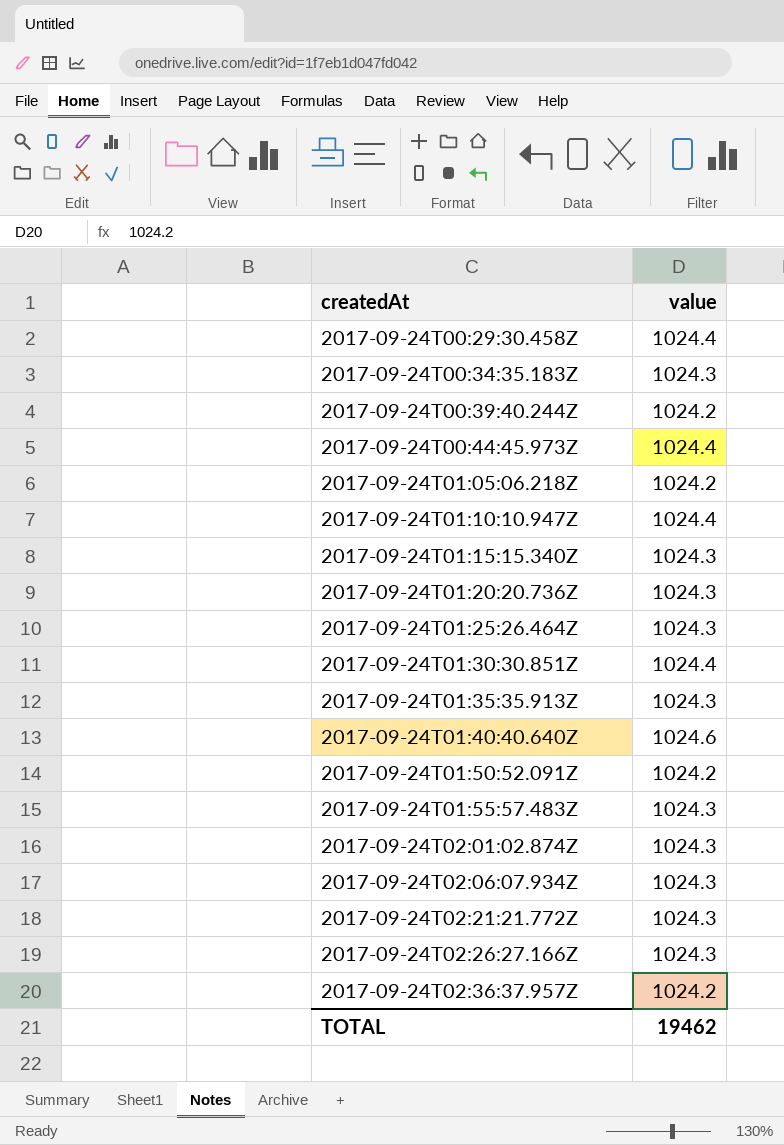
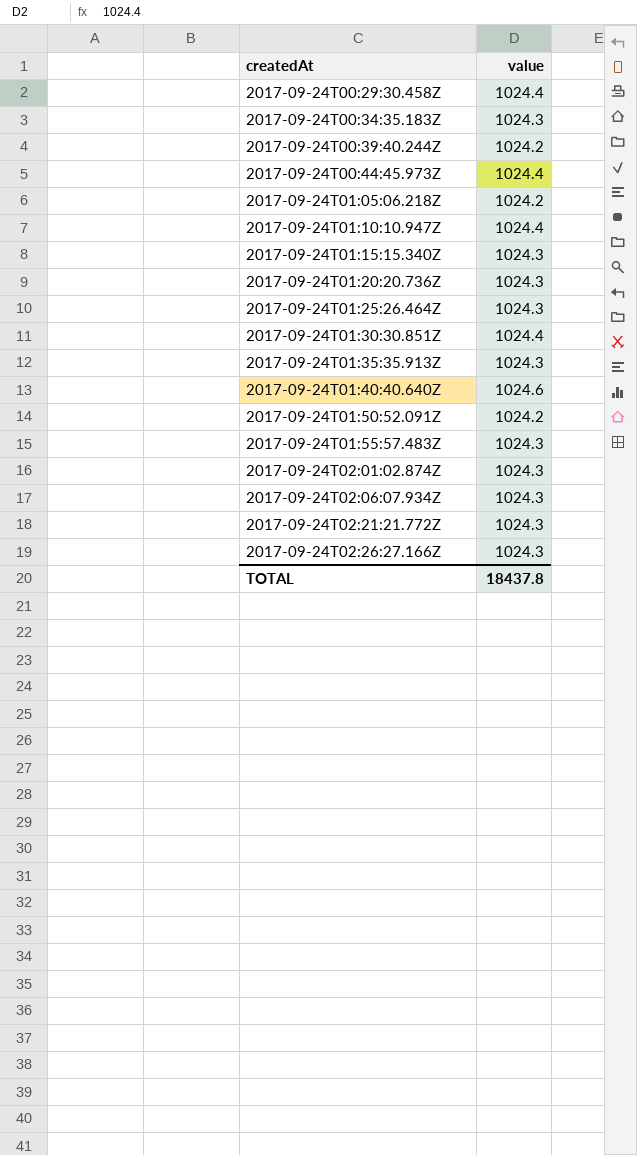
row 2017-09-24T02:36:37.957Z: 1024.2 -> none
TOTAL | value: 19462 -> 18437.8

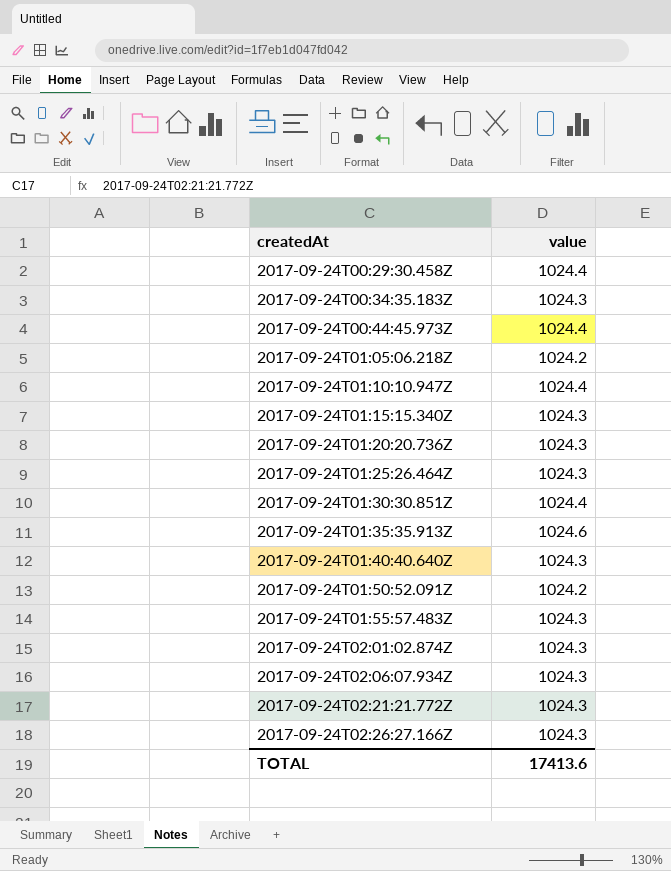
row 2017-09-24T00:39:40.244Z: 1024.2 -> none
2017-09-24T01:35:35.913Z | value: 1024.3 -> 1024.6
2017-09-24T01:40:40.640Z | value: 1024.6 -> 1024.3
TOTAL | value: 18437.8 -> 17413.6

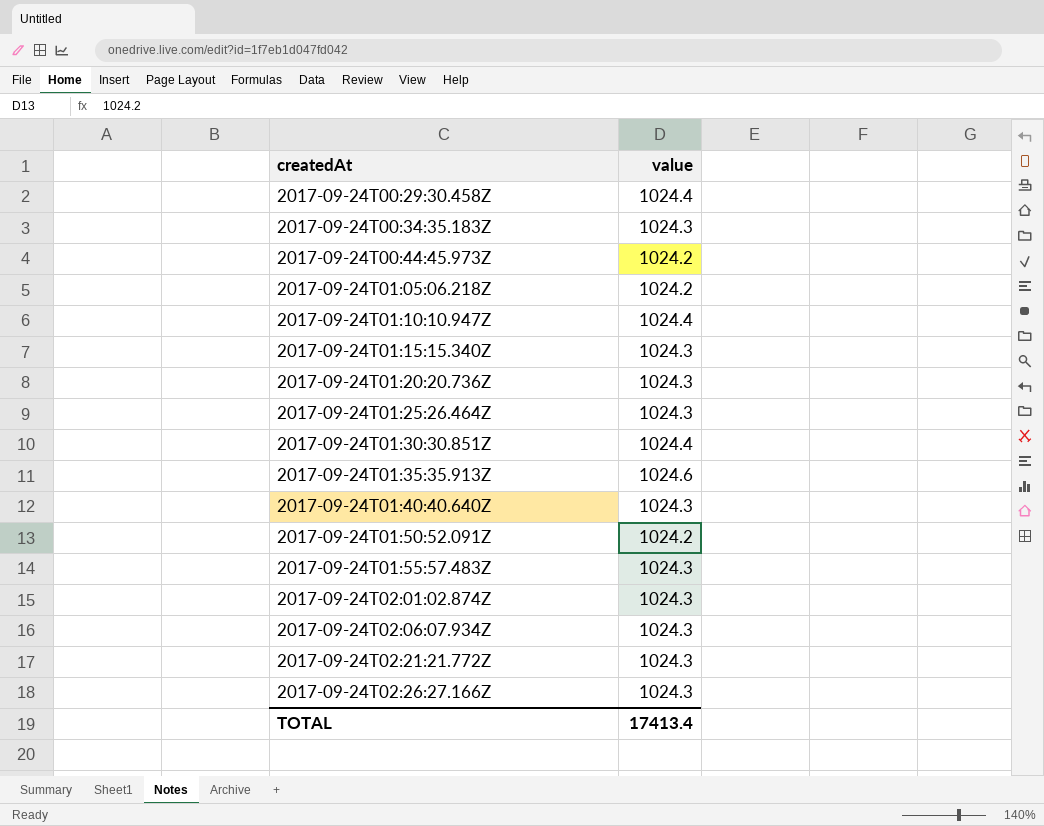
2017-09-24T00:44:45.973Z | value: 1024.4 -> 1024.2
TOTAL | value: 17413.6 -> 17413.4

